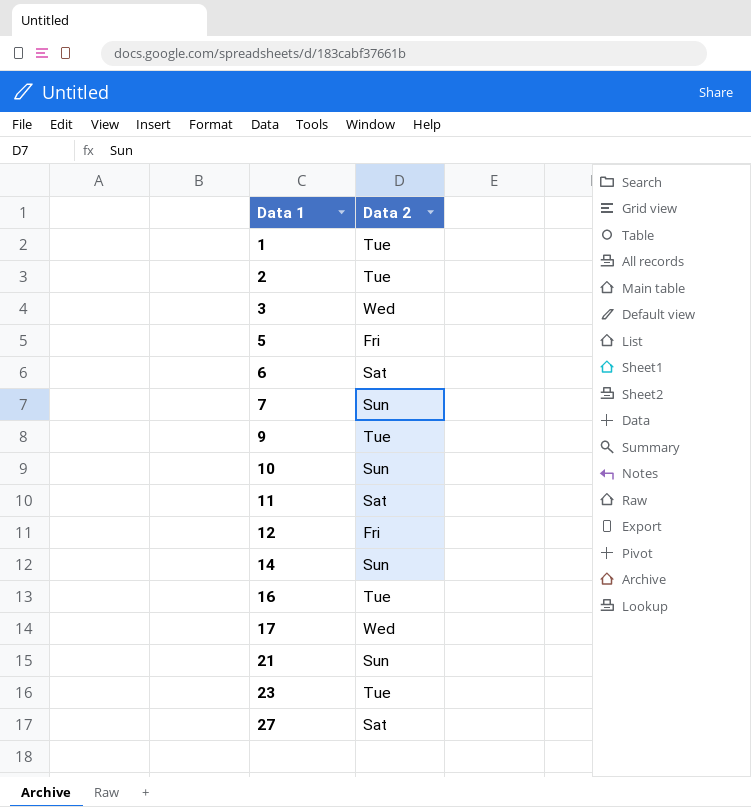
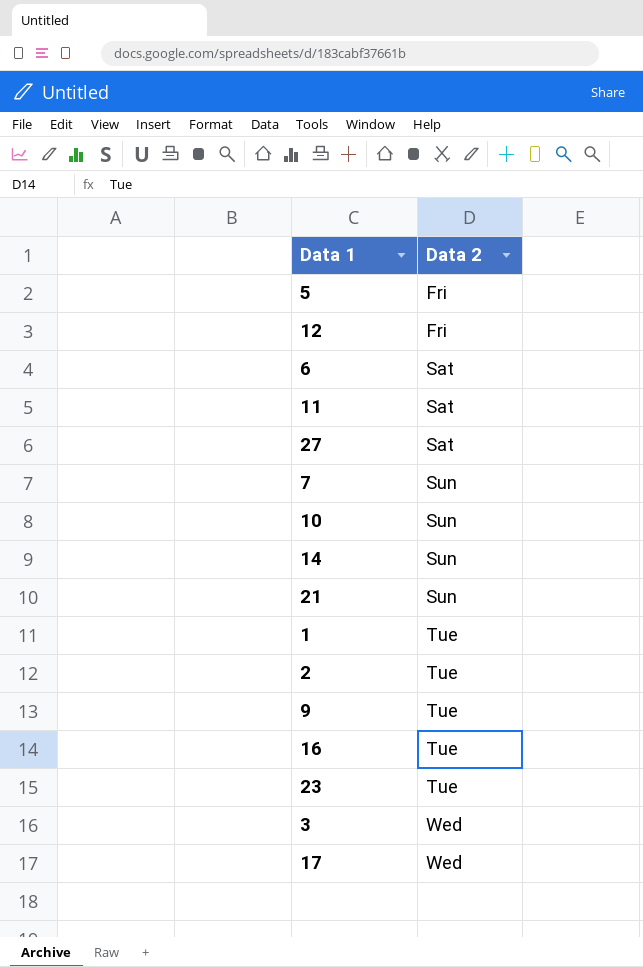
row order: Data 1 ascending -> Data 2 ascending

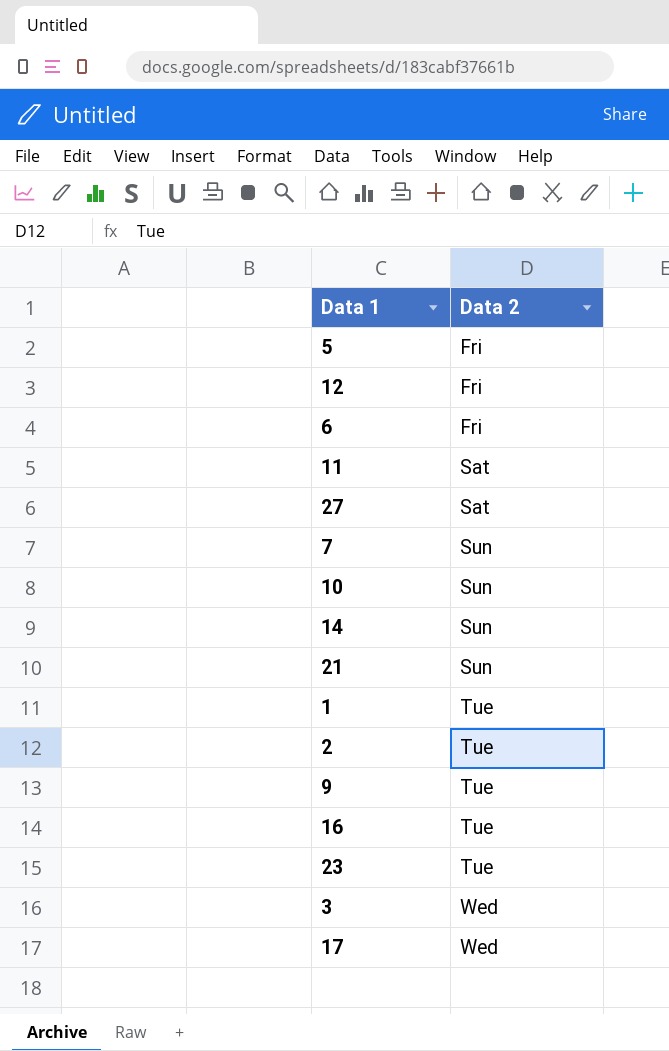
6 | Data 2: Sat -> Fri

